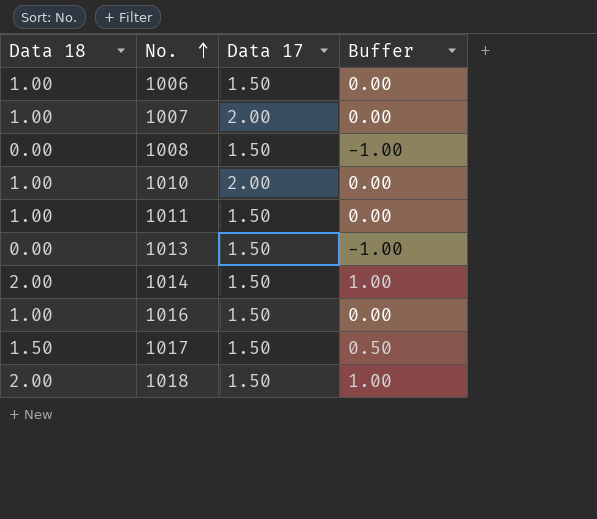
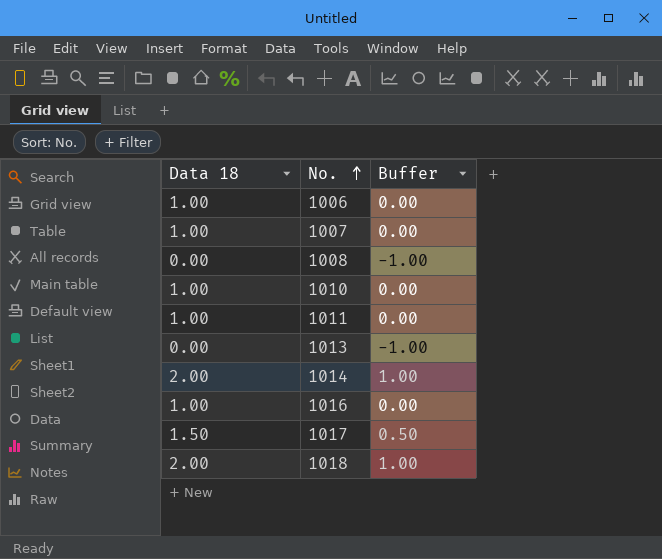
column Data 17 | position: 3 -> none

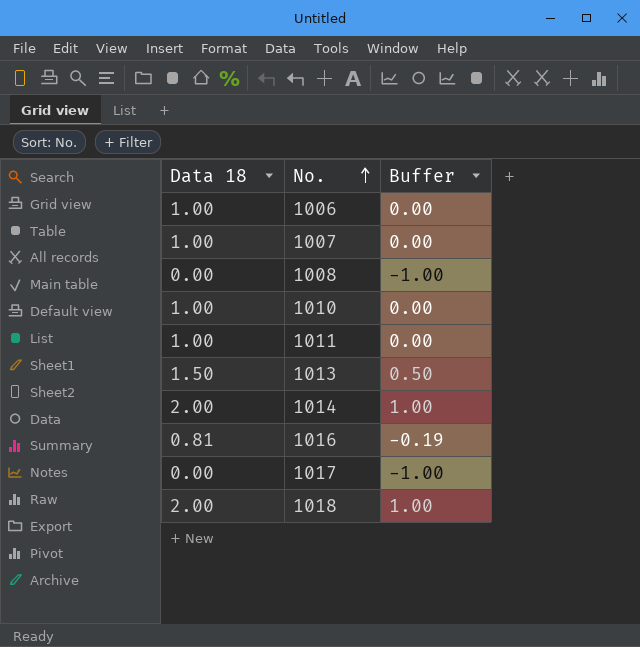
1013 | Data 18: 0.00 -> 1.50
1013 | Buffer: -1.00 -> 0.50
1016 | Data 18: 1.00 -> 0.81
1016 | Buffer: 0.00 -> -0.19
1017 | Data 18: 1.50 -> 0.00
1017 | Buffer: 0.50 -> -1.00

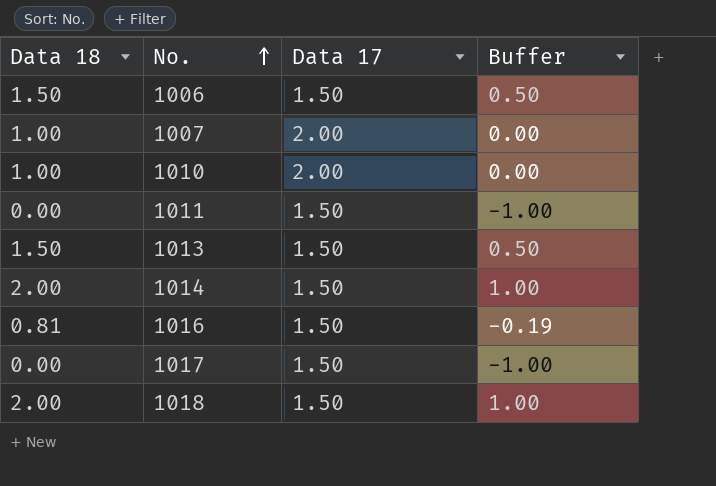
column Data 17 | position: none -> 3
row 1008: 0.00 | -1.00 -> none
1006 | Data 18: 1.00 -> 1.50
1006 | Buffer: 0.00 -> 0.50
1011 | Data 18: 1.00 -> 0.00
1011 | Buffer: 0.00 -> -1.00

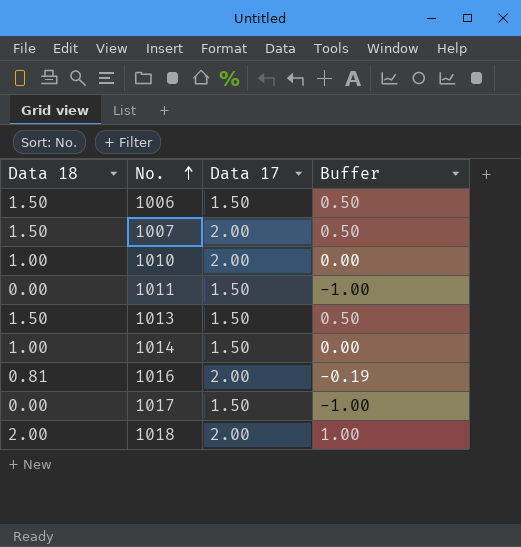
1007 | Data 18: 1.00 -> 1.50
1007 | Buffer: 0.00 -> 0.50
1014 | Data 18: 2.00 -> 1.00
1014 | Buffer: 1.00 -> 0.00
1016 | Data 17: 1.50 -> 2.00
1018 | Data 17: 1.50 -> 2.00

